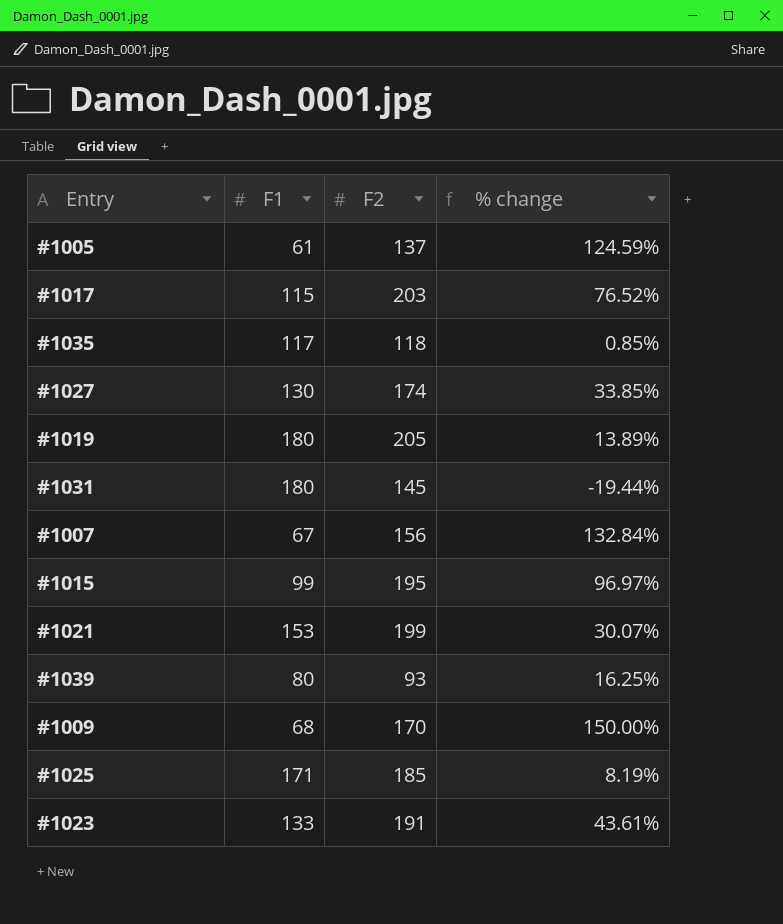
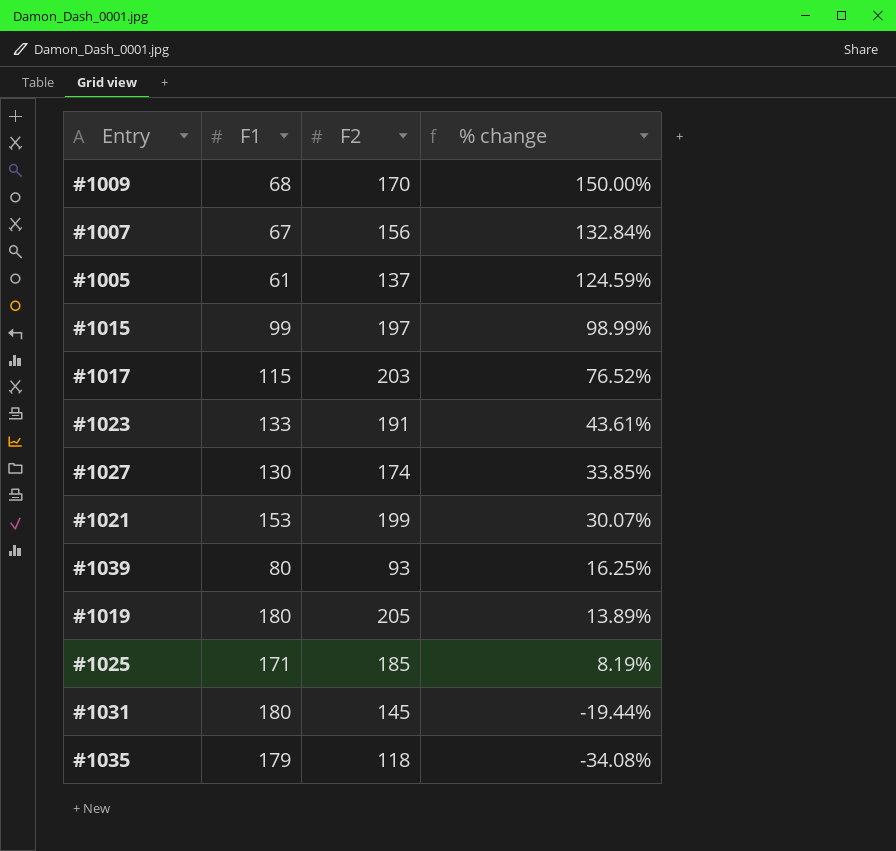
row order: none -> % change descending
#1015 | F2: 195 -> 197
#1015 | % change: 96.97% -> 98.99%
#1035 | F1: 117 -> 179
#1035 | % change: 0.85% -> -34.08%

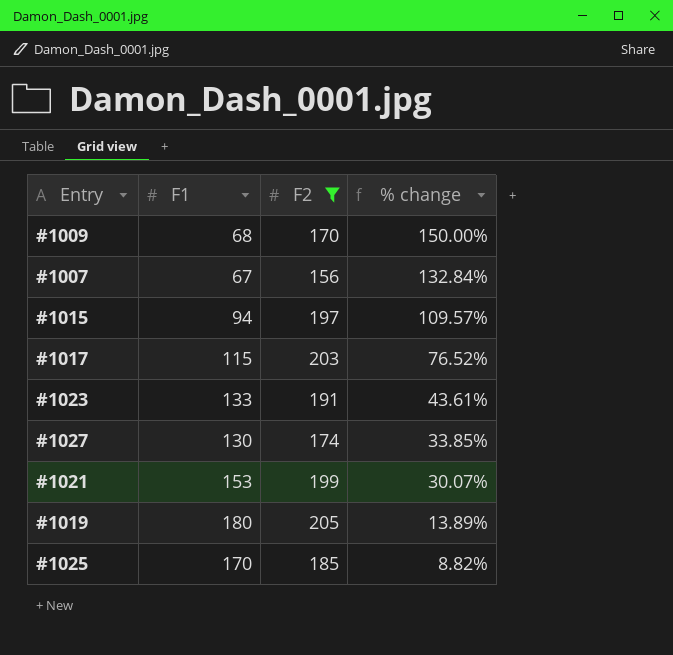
filter: none -> F2 >= 156
#1015 | F1: 99 -> 94
#1015 | % change: 98.99% -> 109.57%
#1025 | F1: 171 -> 170
#1025 | % change: 8.19% -> 8.82%

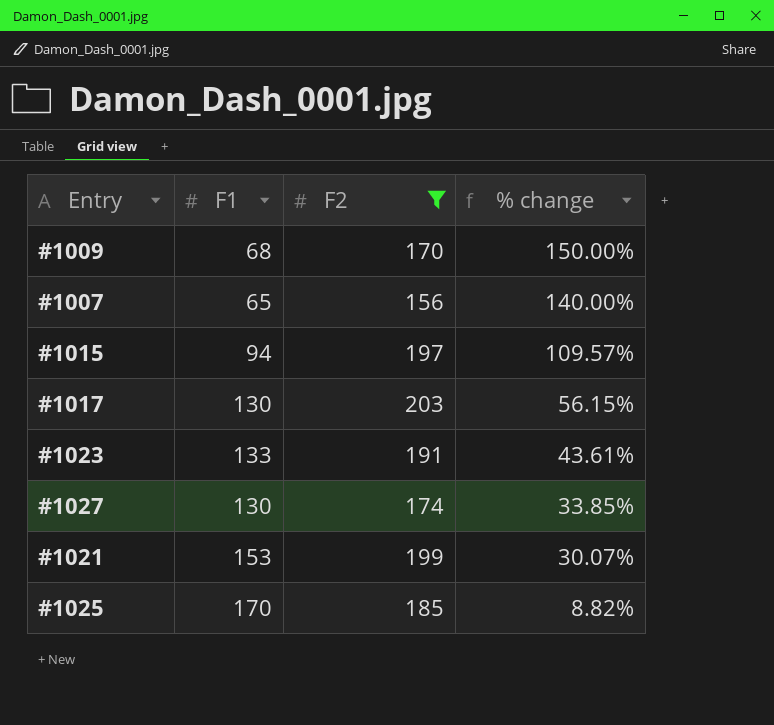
row #1019: 180 | 205 | 13.89% -> none
#1007 | F1: 67 -> 65
#1007 | % change: 132.84% -> 140.00%
#1017 | F1: 115 -> 130
#1017 | % change: 76.52% -> 56.15%

